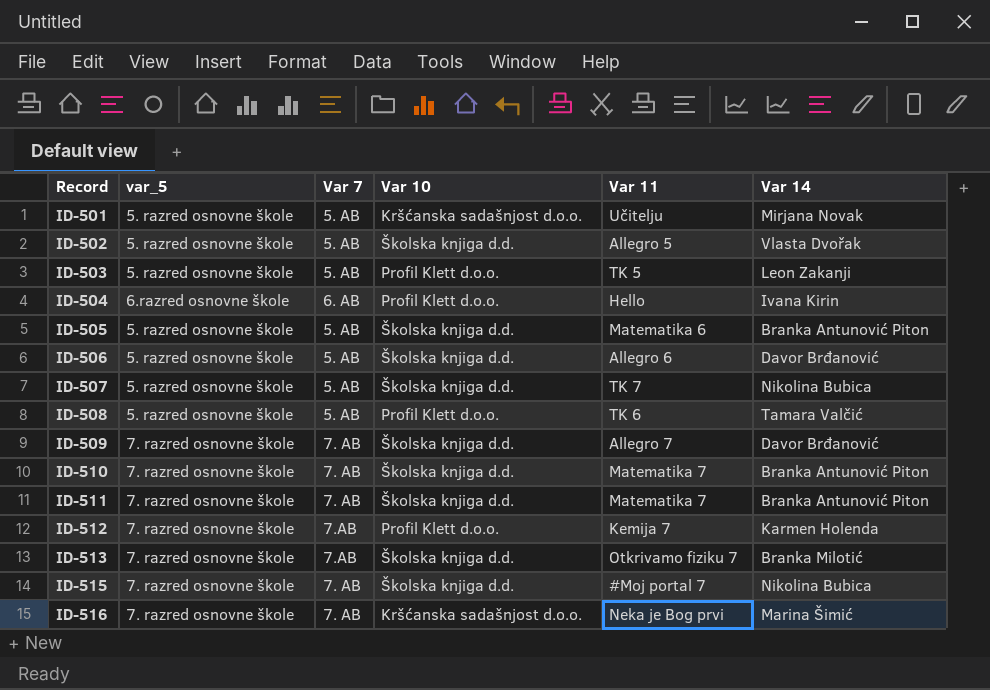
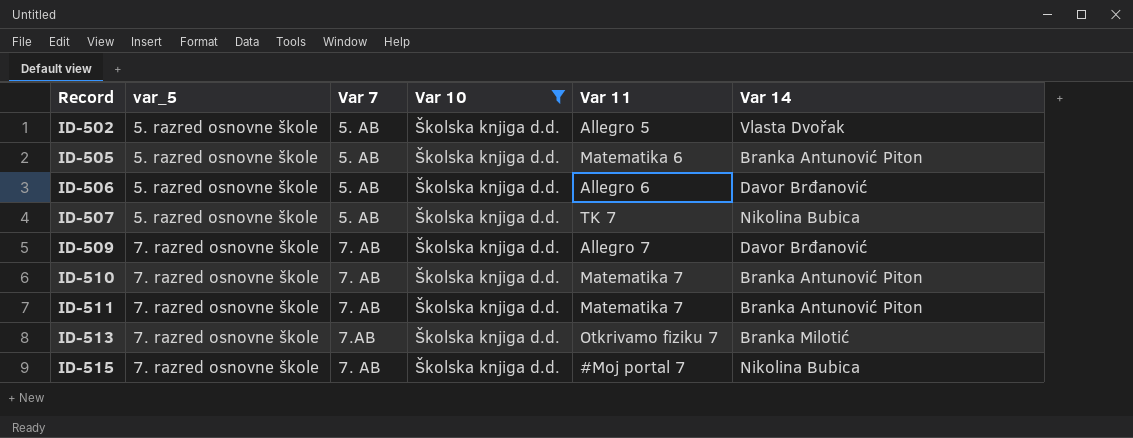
filter: none -> Var 10 = Školska knjiga d.d.

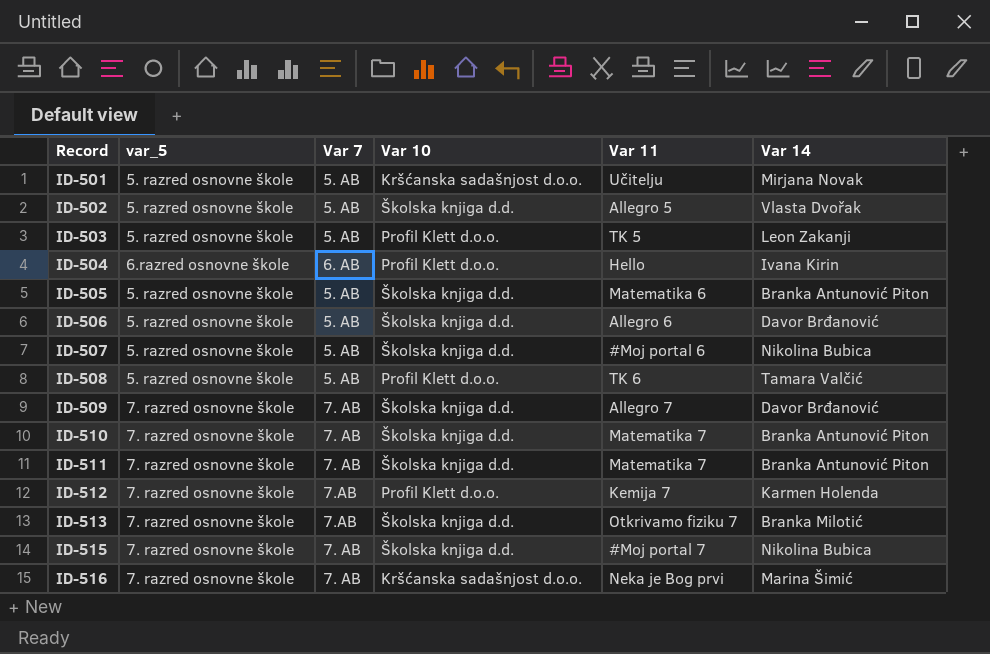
filter: Var 10 = Školska knjiga d.d. -> none
ID-507 | Var 11: TK 7 -> #Moj portal 6

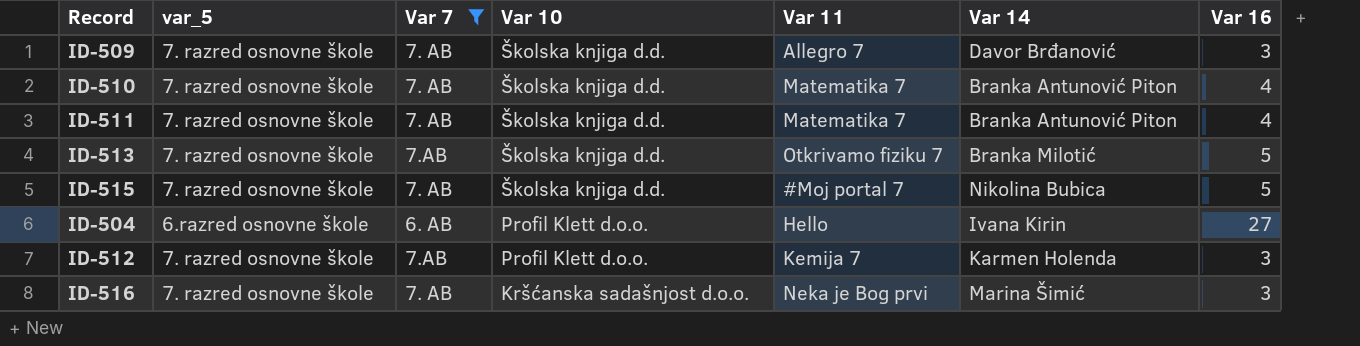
filter: none -> Var 7 != 5. AB
row order: Record ascending -> Var 10 descending
column Var 16 | position: none -> 7

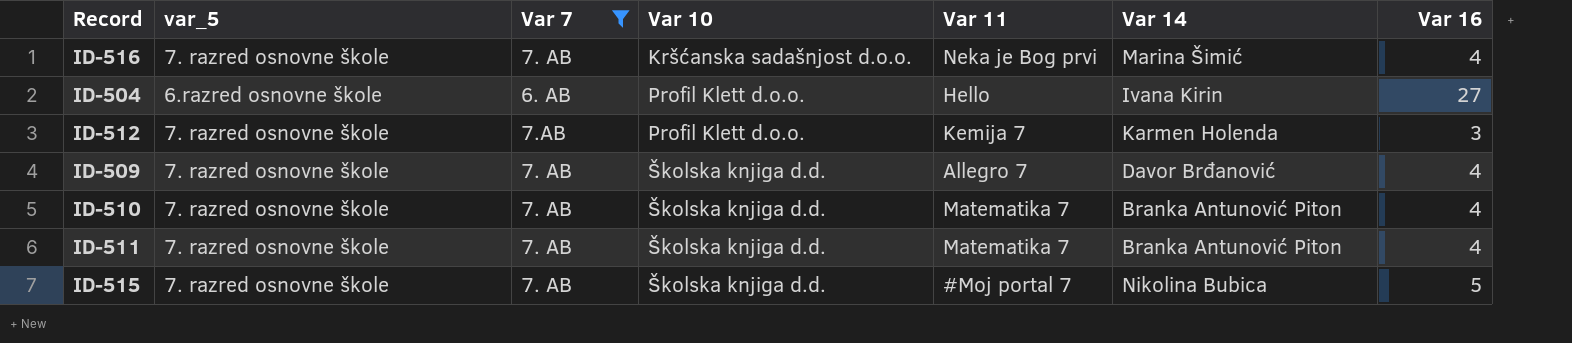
row order: Var 10 descending -> Var 10 ascending
row ID-513: 7. razred osnovne škole | 7.AB | Školska knjiga d.d. | Otkrivamo fiziku 7 | Branka Milotić | 5 -> none
ID-516 | Var 16: 3 -> 4
ID-509 | Var 16: 3 -> 4

